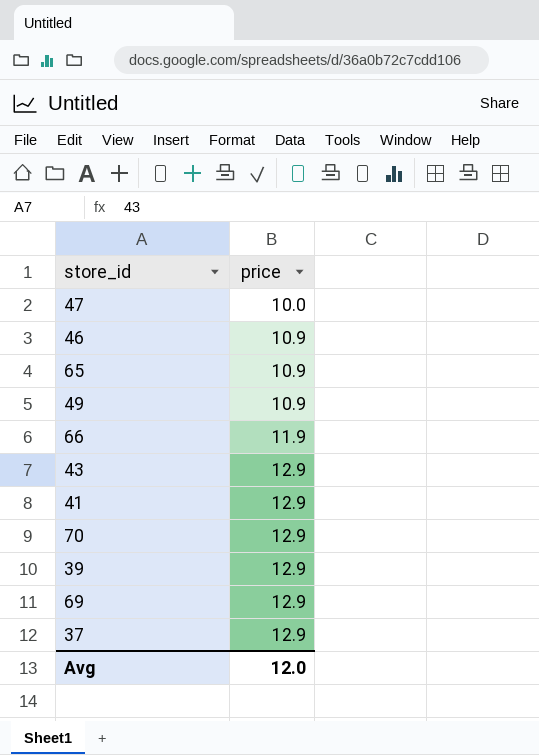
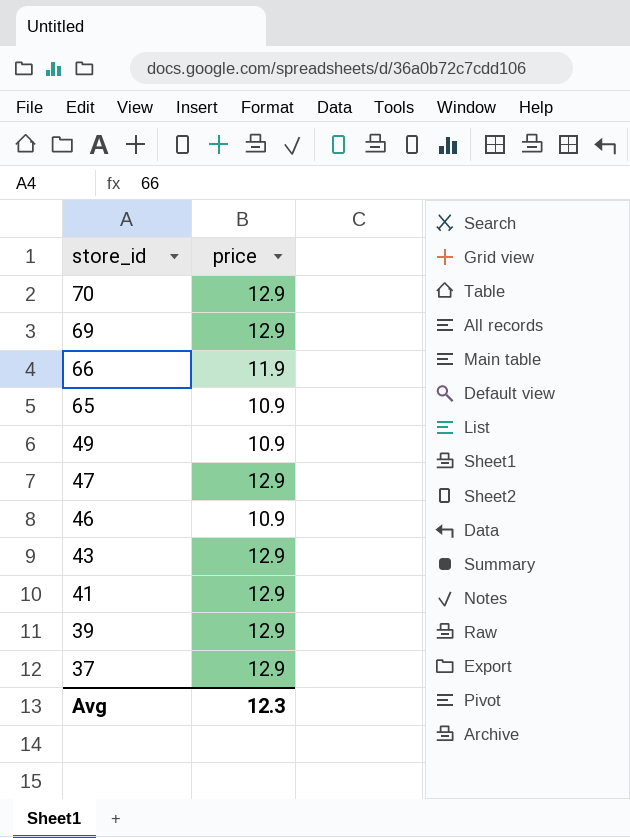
row order: price ascending -> store_id descending
47 | price: 10.0 -> 12.9
Avg | price: 12.0 -> 12.3

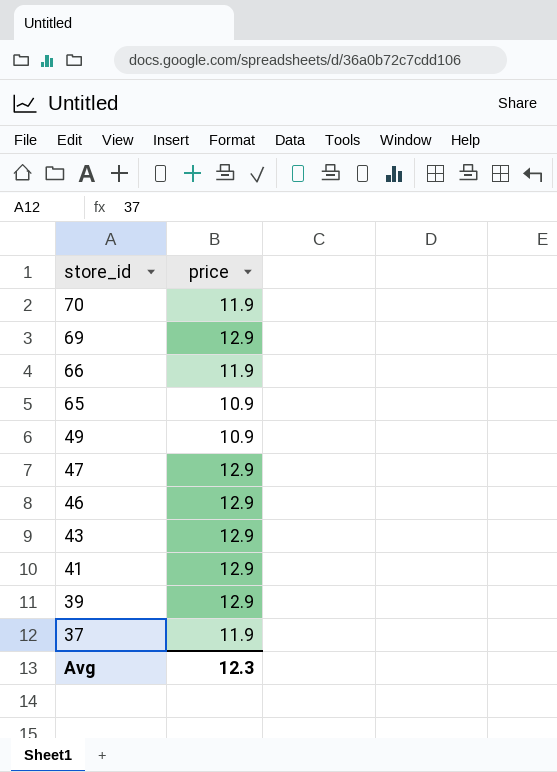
70 | price: 12.9 -> 11.9
46 | price: 10.9 -> 12.9
37 | price: 12.9 -> 11.9

